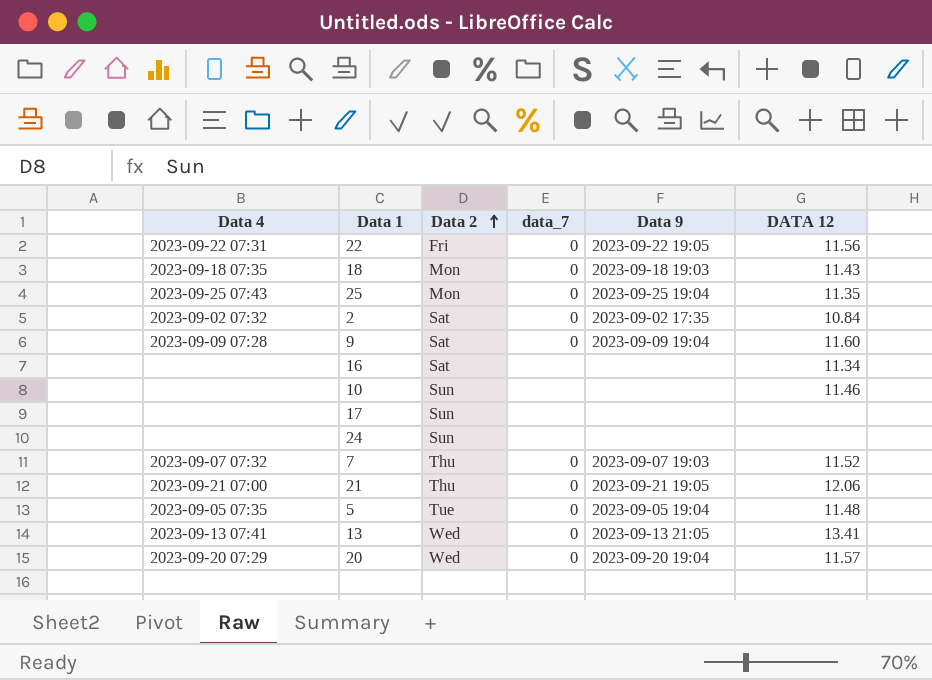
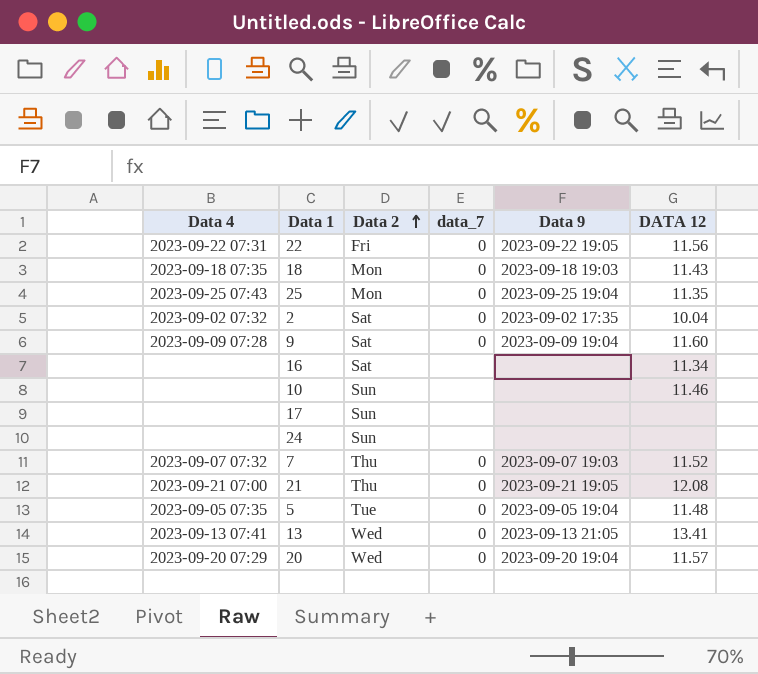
2 | DATA 12: 10.84 -> 10.04
21 | DATA 12: 12.06 -> 12.08

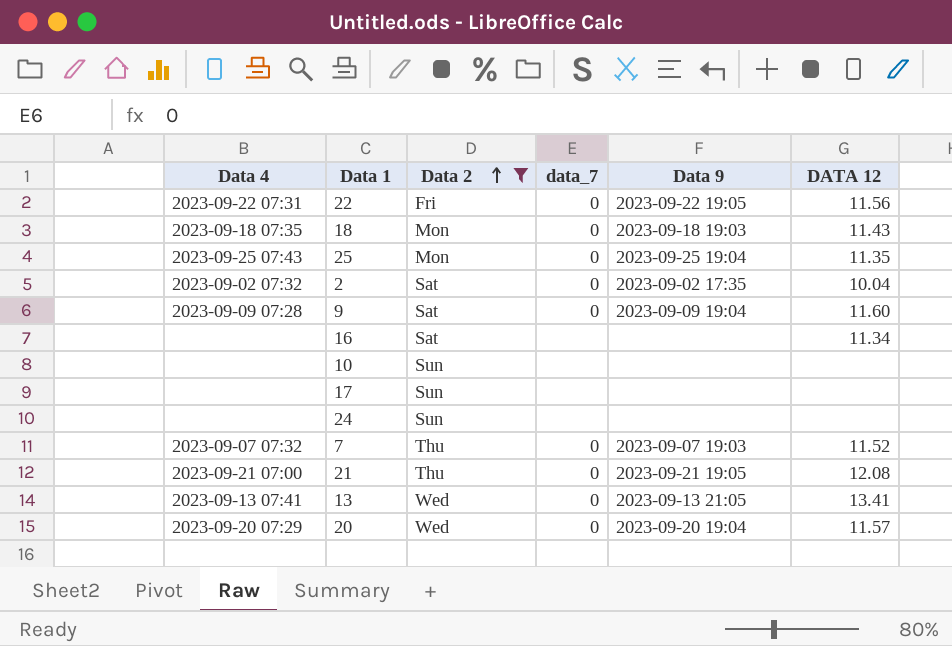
filter: none -> Data 2 != Tue
10 | DATA 12: 11.46 -> none

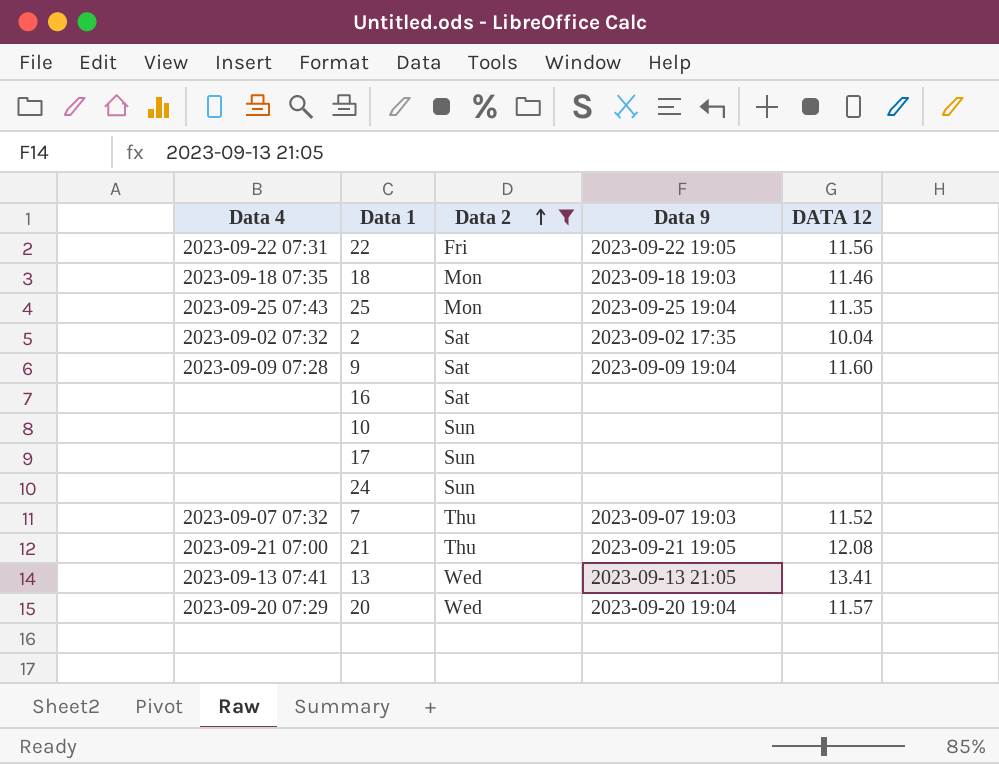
column data_7 | position: 4 -> none
18 | DATA 12: 11.43 -> 11.46
16 | DATA 12: 11.34 -> none

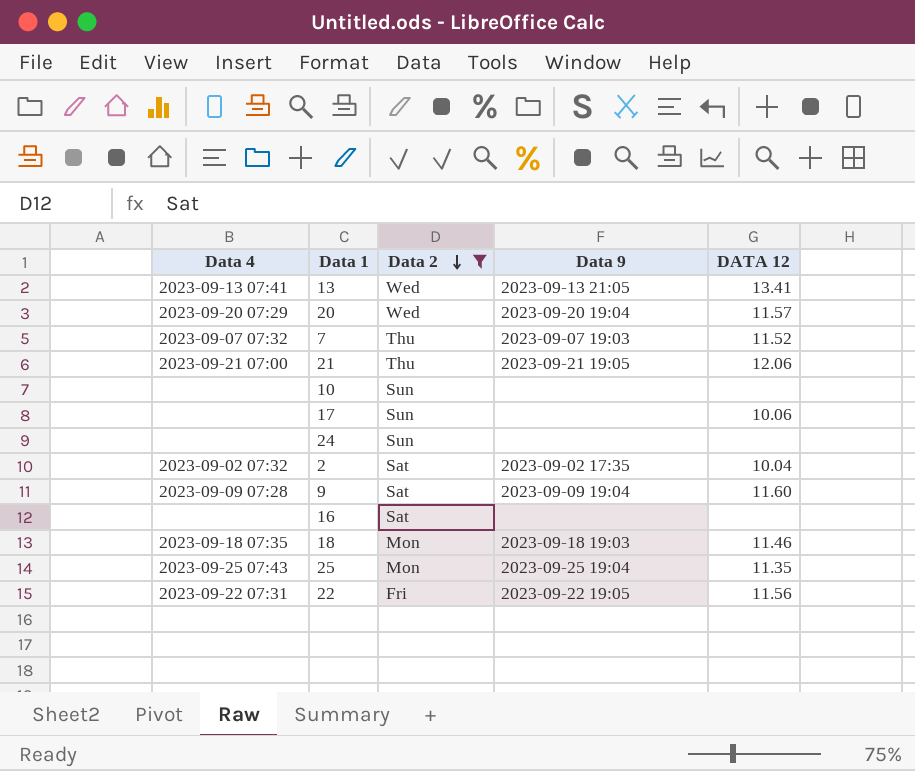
row order: Data 2 ascending -> Data 2 descending
21 | DATA 12: 12.08 -> 12.06
17 | DATA 12: none -> 10.06

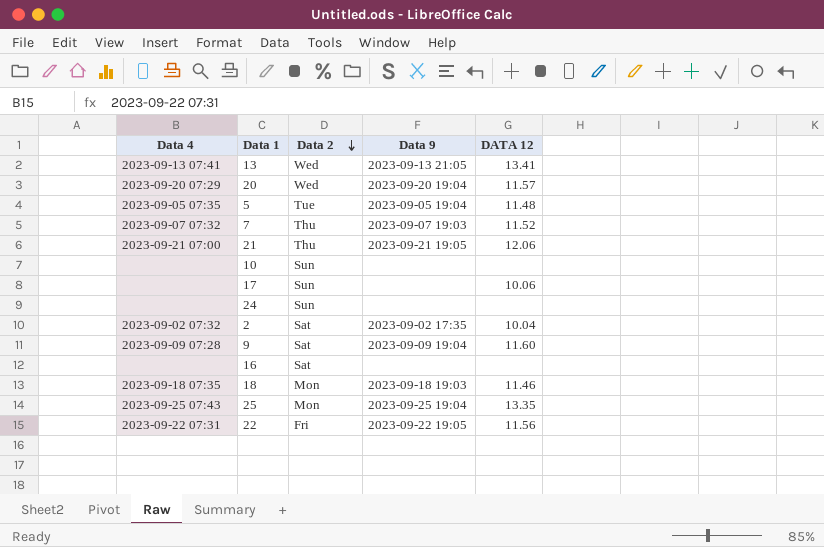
filter: Data 2 != Tue -> none
25 | DATA 12: 11.35 -> 13.35

